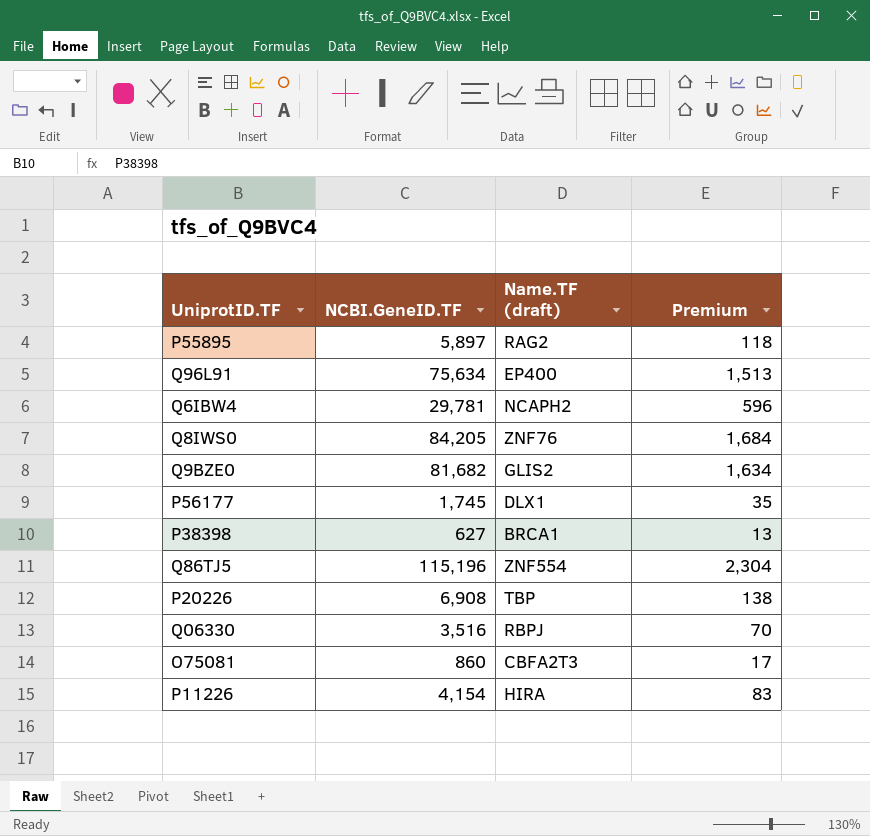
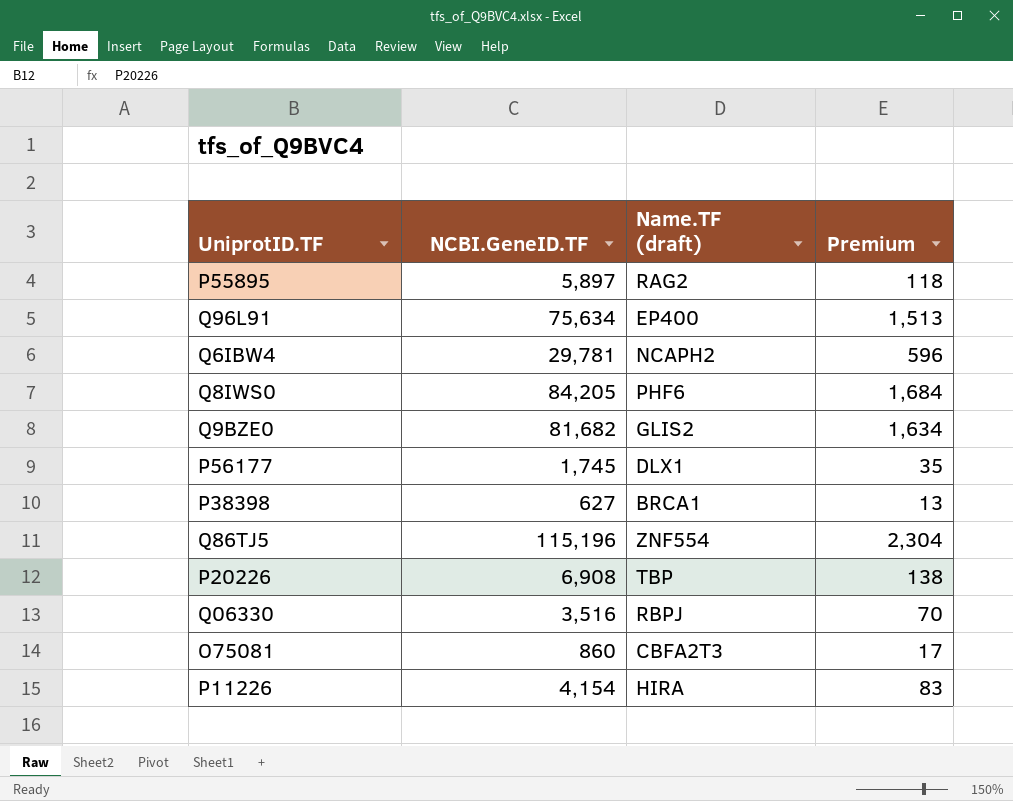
Q8IWS0 | Name.TF (draft): ZNF76 -> PHF6

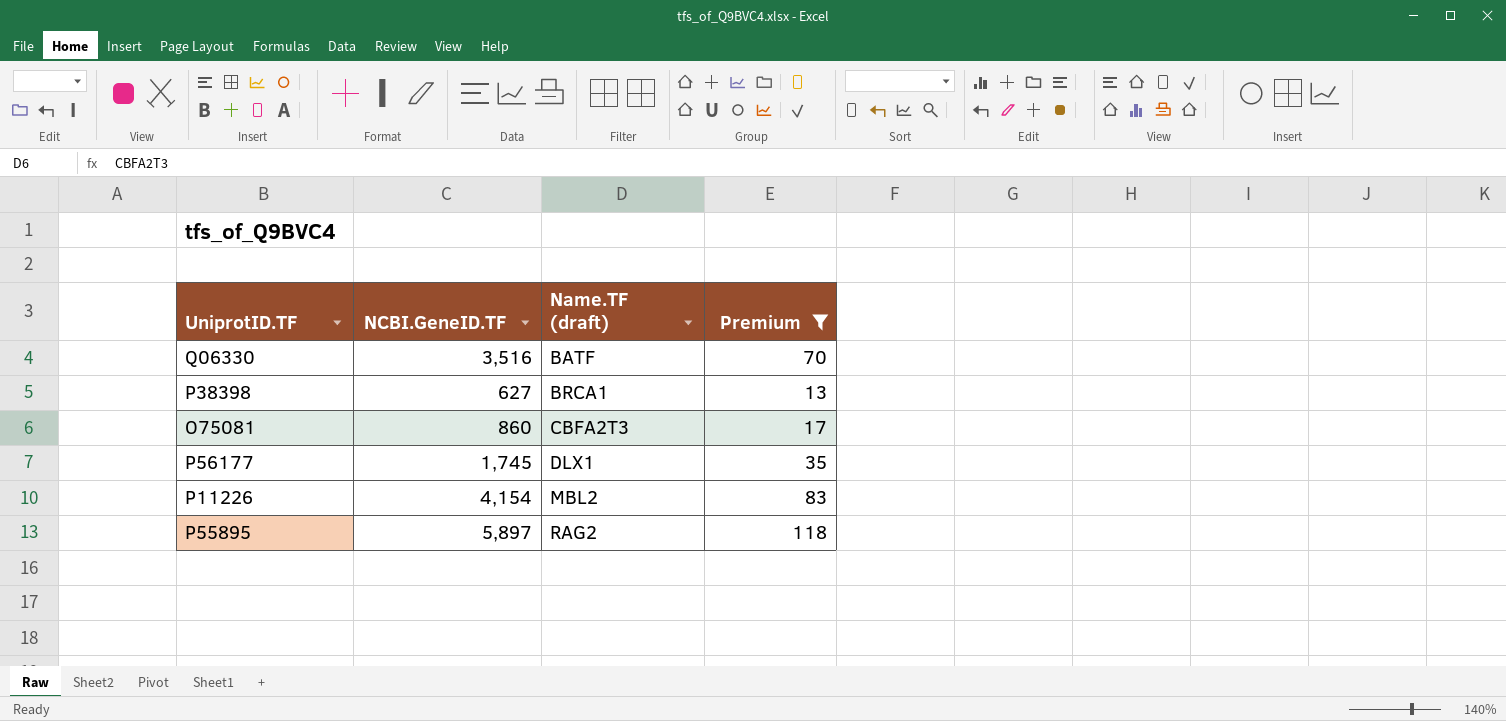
filter: none -> Premium <= 118
row order: none -> Name.TF (draft) ascending
Q06330 | Name.TF (draft): RBPJ -> BATF
P11226 | Name.TF (draft): HIRA -> MBL2

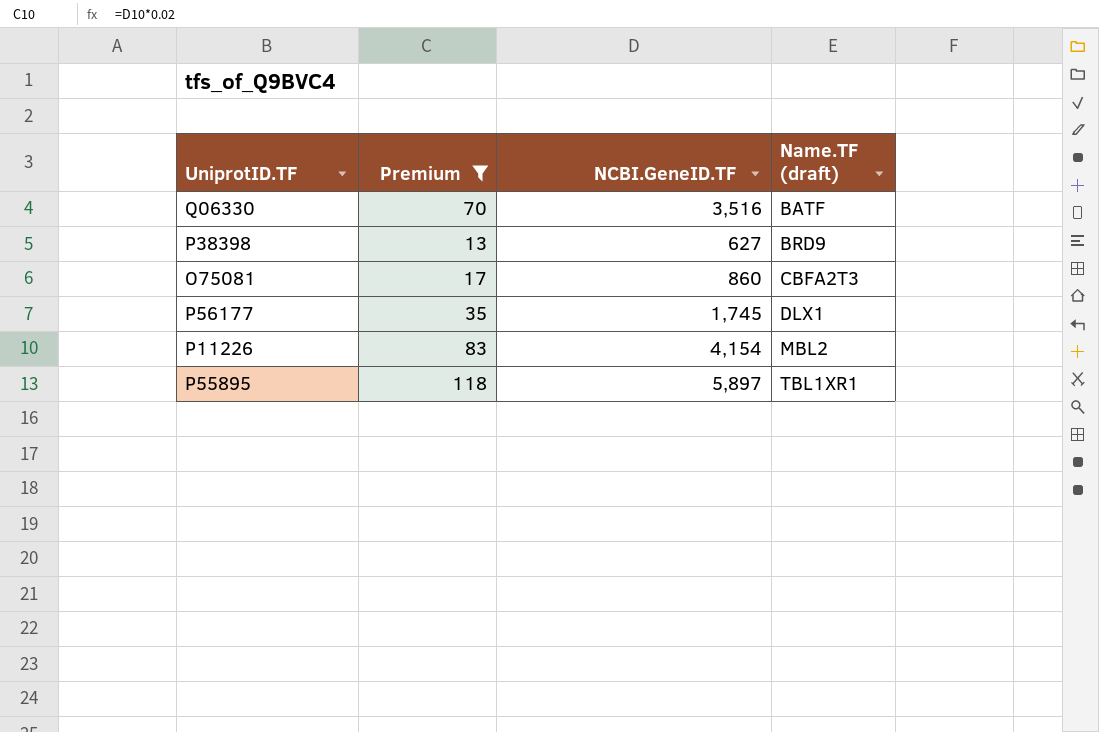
column Premium | position: 4 -> 2
P38398 | Name.TF (draft): BRCA1 -> BRD9
P55895 | Name.TF (draft): RAG2 -> TBL1XR1

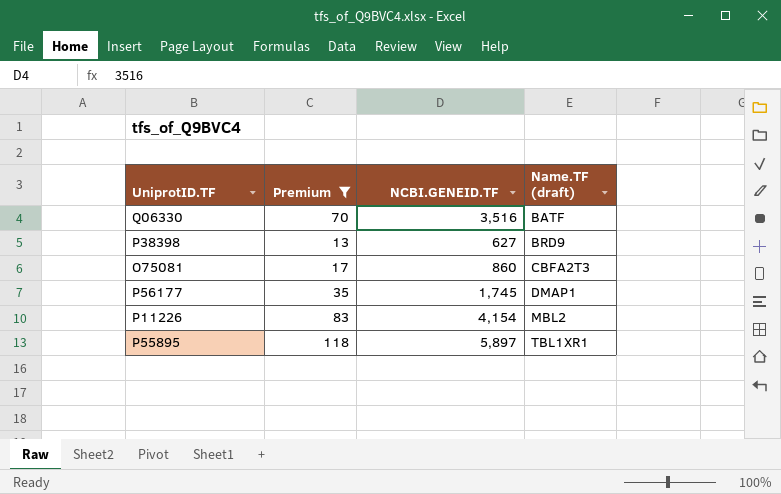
column name: NCBI.GeneID.TF -> NCBI.GENEID.TF
P56177 | Name.TF (draft): DLX1 -> DMAP1

